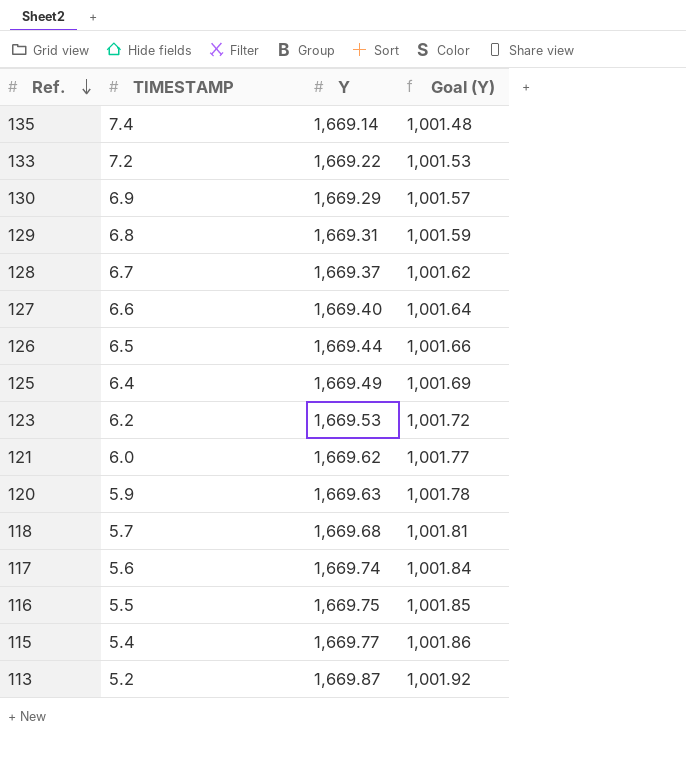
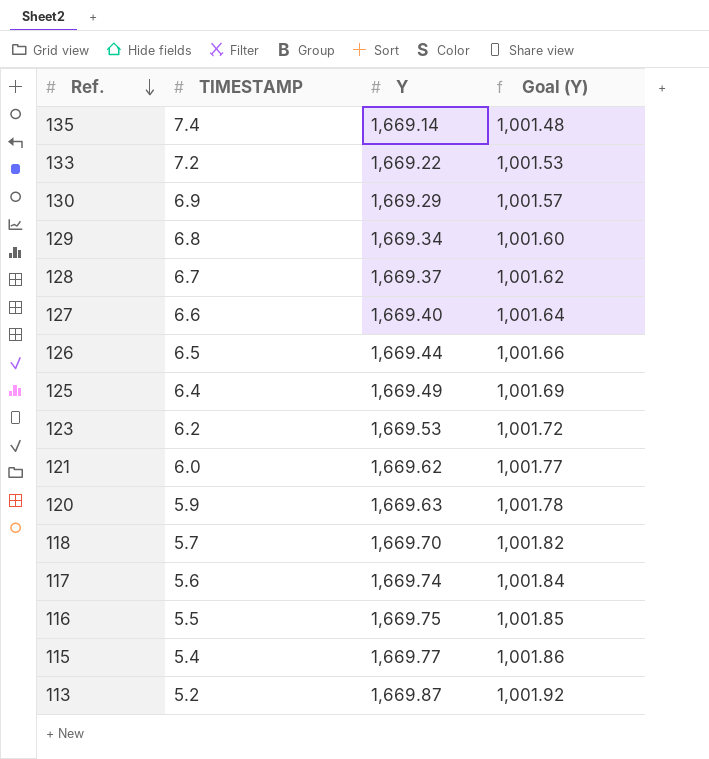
129 | Y: 1,669.31 -> 1,669.34
129 | Goal (Y): 1,001.59 -> 1,001.60
118 | Y: 1,669.68 -> 1,669.70
118 | Goal (Y): 1,001.81 -> 1,001.82

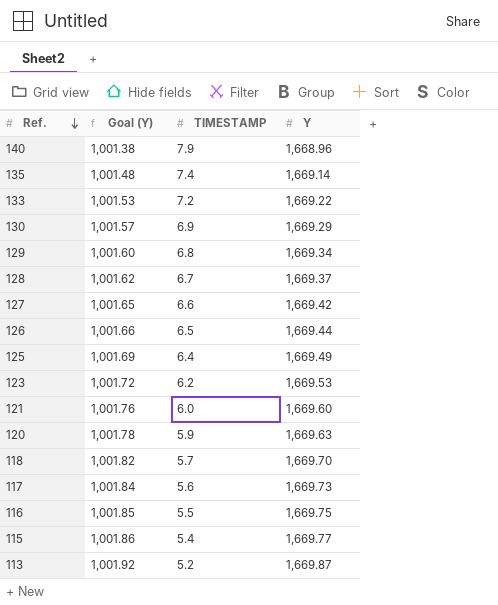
column Goal (Y) | position: 4 -> 2
row 140: none -> 1,001.38 | 7.9 | 1,668.96
127 | Goal (Y): 1,001.64 -> 1,001.65
127 | Y: 1,669.40 -> 1,669.42
121 | Goal (Y): 1,001.77 -> 1,001.76
121 | Y: 1,669.62 -> 1,669.60
117 | Y: 1,669.74 -> 1,669.73

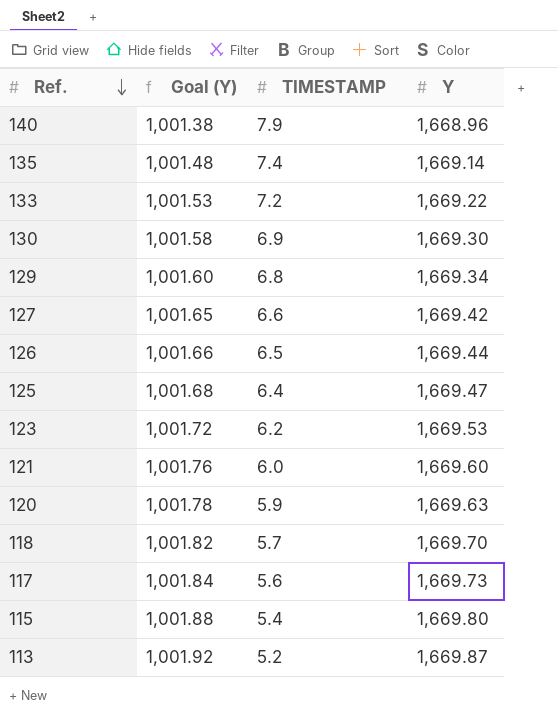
row 128: 1,001.62 | 6.7 | 1,669.37 -> none
row 116: 1,001.85 | 5.5 | 1,669.75 -> none
130 | Goal (Y): 1,001.57 -> 1,001.58
130 | Y: 1,669.29 -> 1,669.30
125 | Goal (Y): 1,001.69 -> 1,001.68
125 | Y: 1,669.49 -> 1,669.47
115 | Goal (Y): 1,001.86 -> 1,001.88
115 | Y: 1,669.77 -> 1,669.80

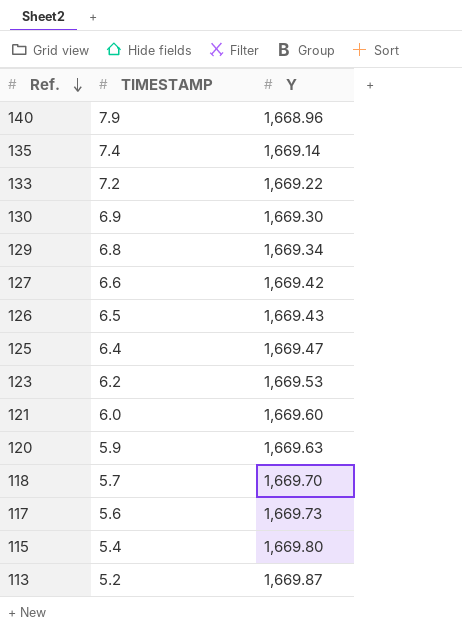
column Goal (Y) | formula: [Y] * 0.6 -> none
126 | Y: 1,669.44 -> 1,669.43

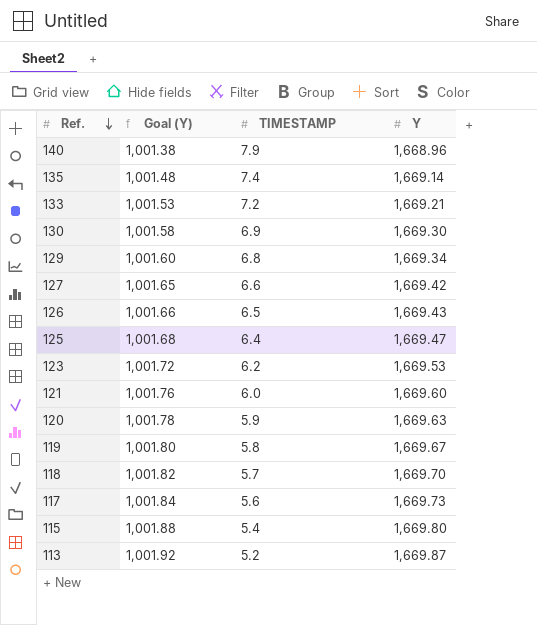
column Goal (Y) | formula: none -> [Y] * 0.6
133 | Y: 1,669.22 -> 1,669.21
row 119: none -> 1,001.80 | 5.8 | 1,669.67

